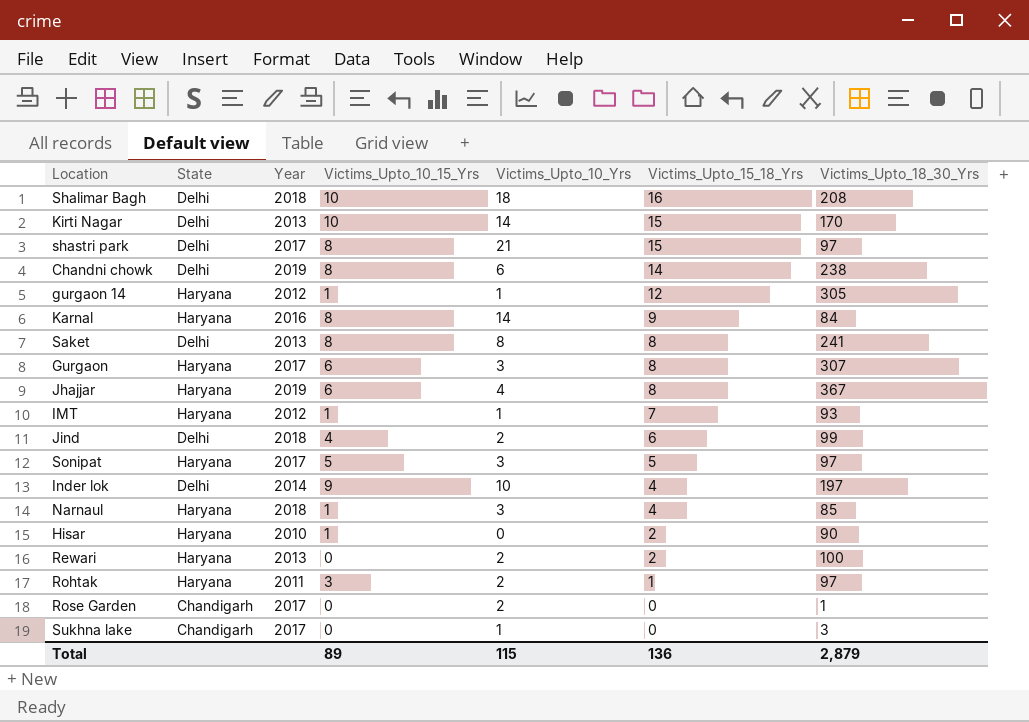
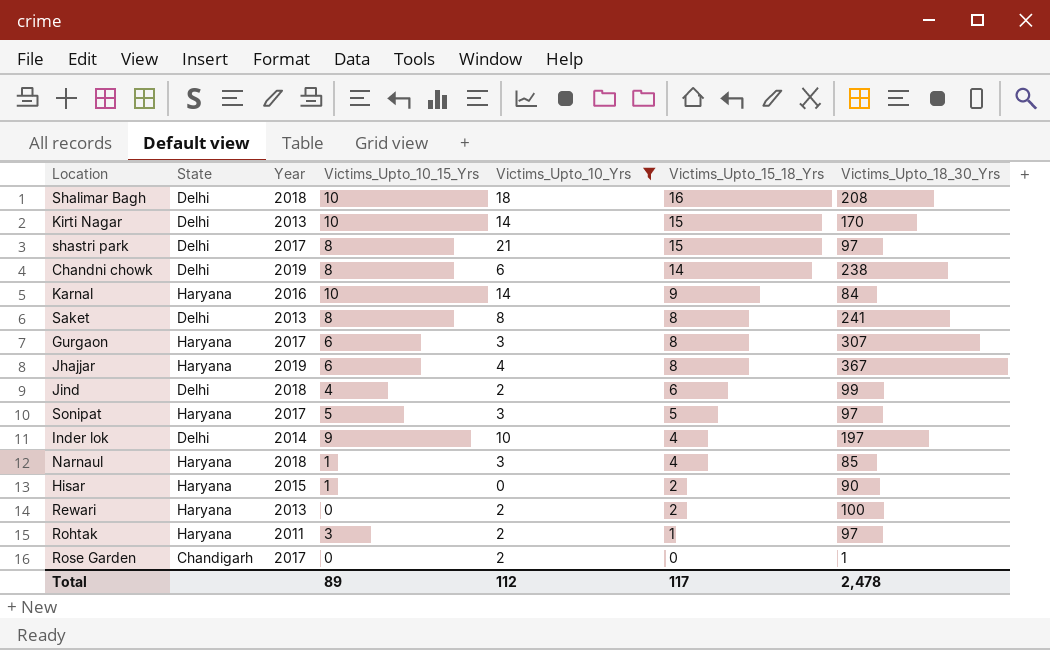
filter: none -> Victims_Upto_10_Yrs != 1
Karnal | Victims_Upto_10_15_Yrs: 8 -> 10
Hisar | Year: 2010 -> 2015
Total | Victims_Upto_10_Yrs: 115 -> 112
Total | Victims_Upto_15_18_Yrs: 136 -> 117
Total | Victims_Upto_18_30_Yrs: 2,879 -> 2,478

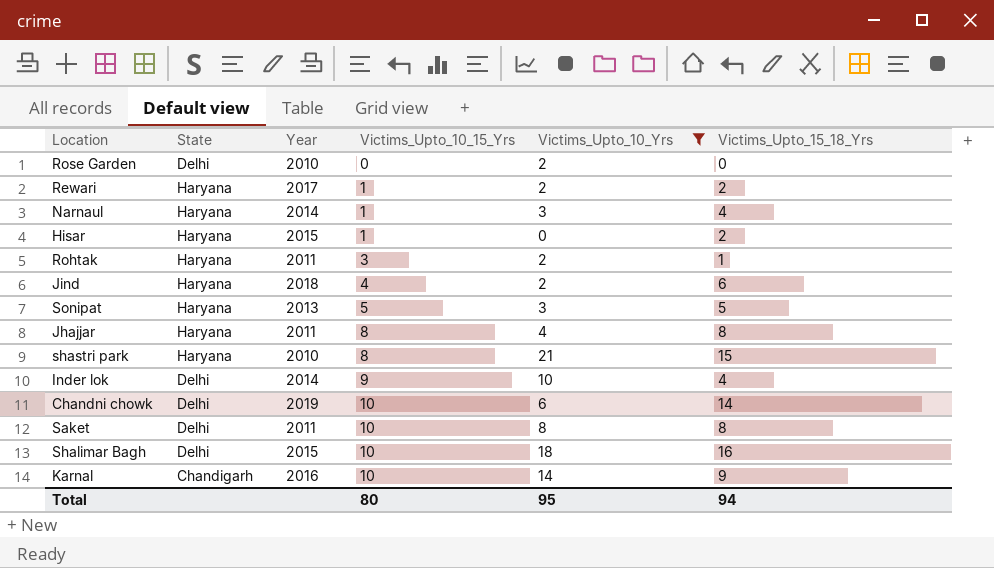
row order: Victims_Upto_15_18_Yrs descending -> Victims_Upto_10_15_Yrs ascending
column Victims_Upto_18_30_Yrs | position: 7 -> none
row Kirti Nagar: Delhi | 2013 | 10 | 14 | 15 | 170 -> none
row Gurgaon: Haryana | 2017 | 6 | 3 | 8 | 307 -> none
Rose Garden | State: Chandigarh -> Delhi
Rose Garden | Year: 2017 -> 2010
Rewari | Year: 2013 -> 2017
Rewari | Victims_Upto_10_15_Yrs: 0 -> 1
Narnaul | Year: 2018 -> 2014
Jind | State: Delhi -> Haryana
Sonipat | Year: 2017 -> 2013
Jhajjar | Year: 2019 -> 2011
Jhajjar | Victims_Upto_10_15_Yrs: 6 -> 8
shastri park | State: Delhi -> Haryana
shastri park | Year: 2017 -> 2010
Chandni chowk | Victims_Upto_10_15_Yrs: 8 -> 10
Saket | Year: 2013 -> 2011
Saket | Victims_Upto_10_15_Yrs: 8 -> 10
Shalimar Bagh | Year: 2018 -> 2015
Karnal | State: Haryana -> Chandigarh
Total | Victims_Upto_10_15_Yrs: 89 -> 80
Total | Victims_Upto_10_Yrs: 112 -> 95
Total | Victims_Upto_15_18_Yrs: 117 -> 94

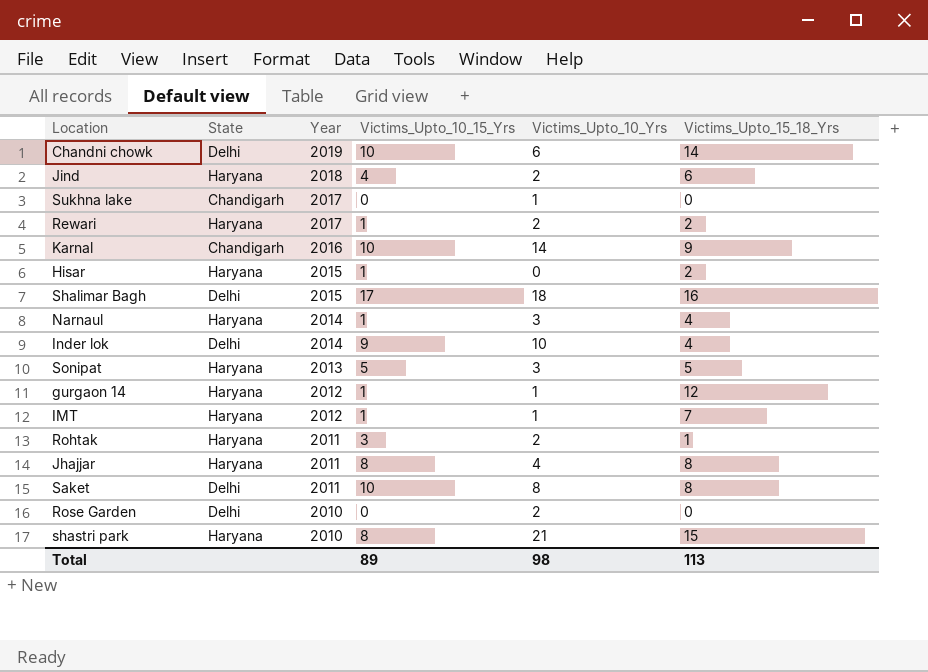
filter: Victims_Upto_10_Yrs != 1 -> none
row order: Victims_Upto_10_15_Yrs ascending -> Year descending
Shalimar Bagh | Victims_Upto_10_15_Yrs: 10 -> 17
Total | Victims_Upto_10_15_Yrs: 80 -> 89
Total | Victims_Upto_10_Yrs: 95 -> 98
Total | Victims_Upto_15_18_Yrs: 94 -> 113

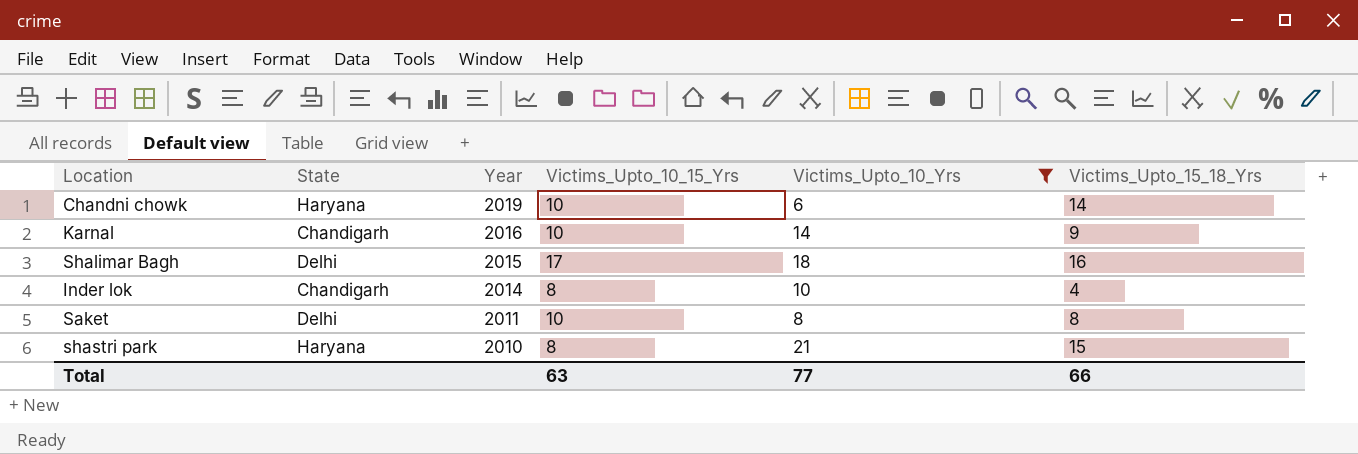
filter: none -> Victims_Upto_10_Yrs >= 6
Chandni chowk | State: Delhi -> Haryana
Inder lok | State: Delhi -> Chandigarh
Inder lok | Victims_Upto_10_15_Yrs: 9 -> 8
Total | Victims_Upto_10_15_Yrs: 89 -> 63
Total | Victims_Upto_10_Yrs: 98 -> 77
Total | Victims_Upto_15_18_Yrs: 113 -> 66

